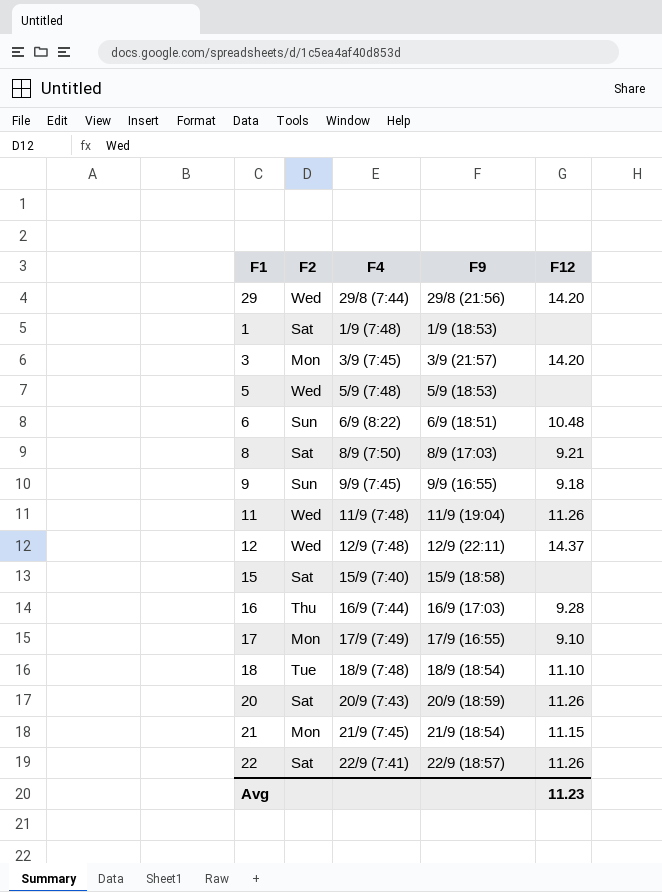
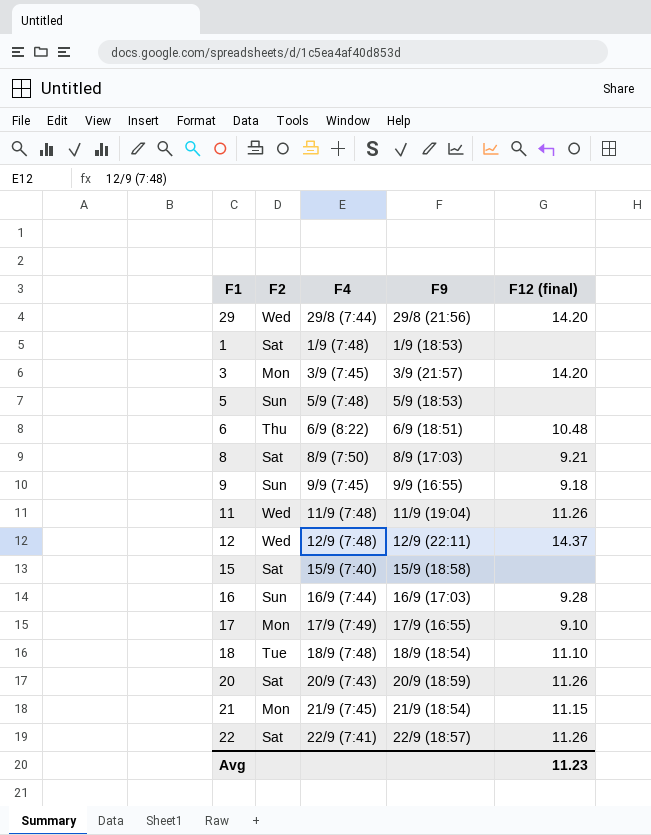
column name: F12 -> F12 (final)
5 | F2: Wed -> Sun
6 | F2: Sun -> Thu
16 | F2: Thu -> Sun

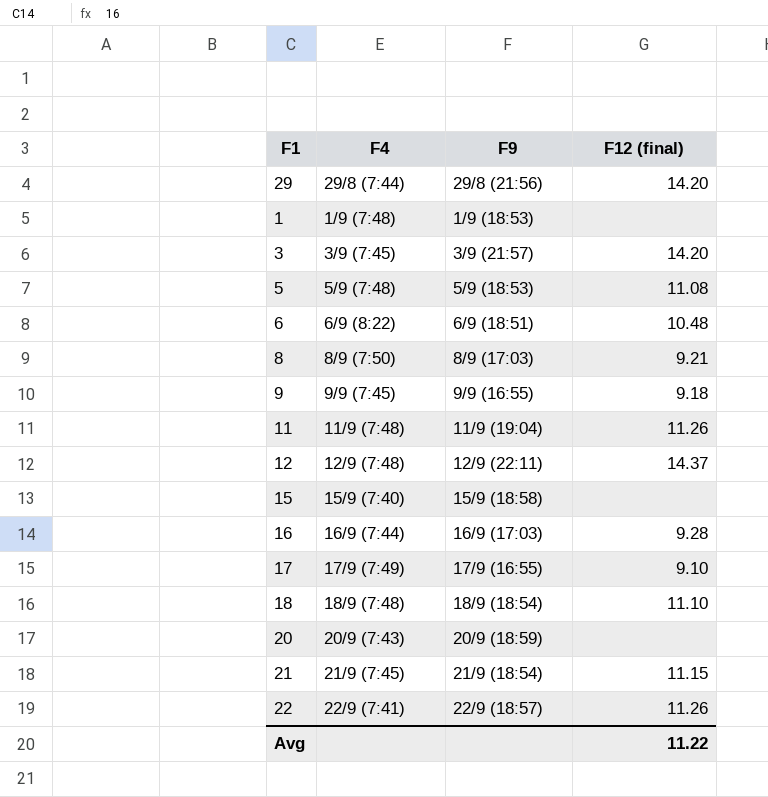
column F2 | position: 2 -> none
5 | F12 (final): none -> 11.08
20 | F12 (final): 11.26 -> none
Avg | F12 (final): 11.23 -> 11.22

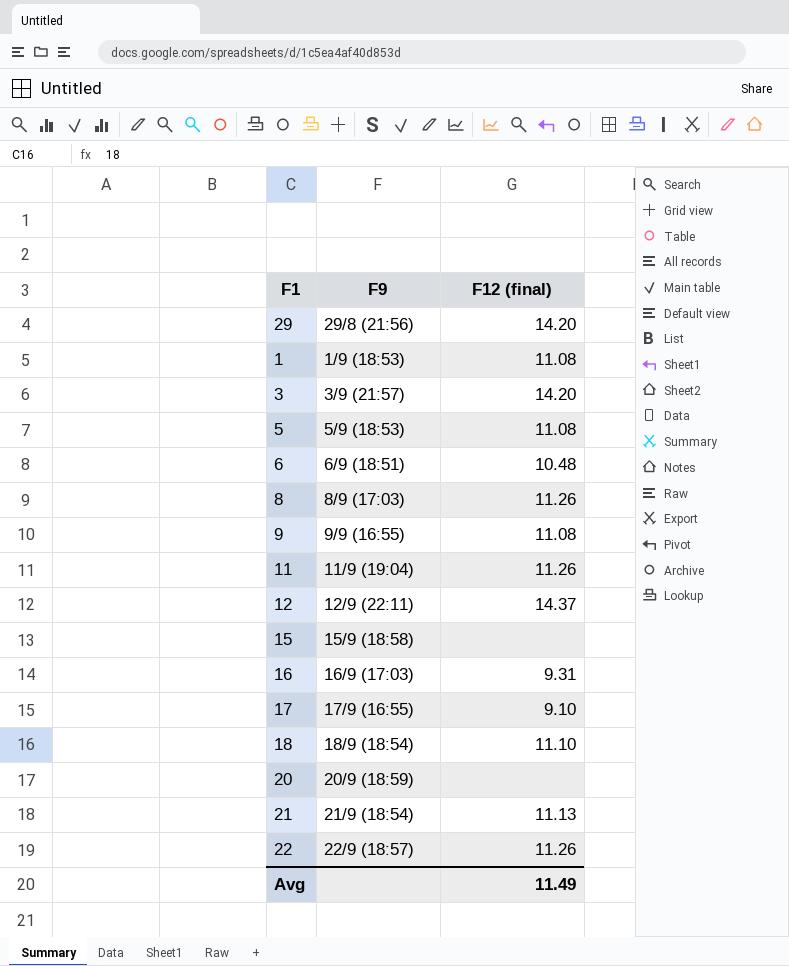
column F4 | position: 2 -> none
1 | F12 (final): none -> 11.08
8 | F12 (final): 9.21 -> 11.26
9 | F12 (final): 9.18 -> 11.08
16 | F12 (final): 9.28 -> 9.31
21 | F12 (final): 11.15 -> 11.13
Avg | F12 (final): 11.22 -> 11.49

